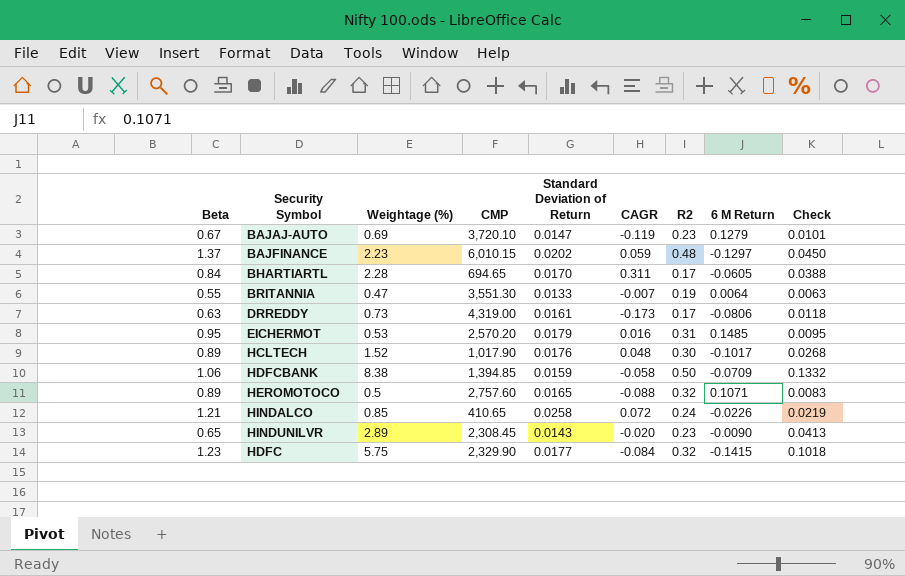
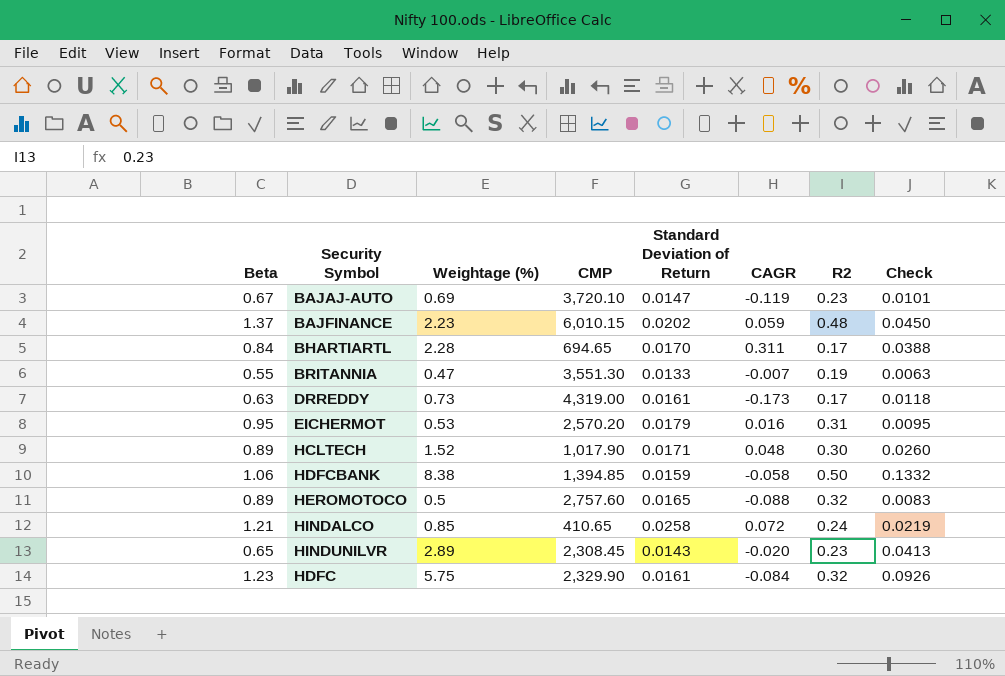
column 6 M Return | position: 8 -> none
HCLTECH | Standard Deviation of Return: 0.0176 -> 0.0171
HCLTECH | Check: 0.0268 -> 0.0260
HDFC | Standard Deviation of Return: 0.0177 -> 0.0161
HDFC | Check: 0.1018 -> 0.0926

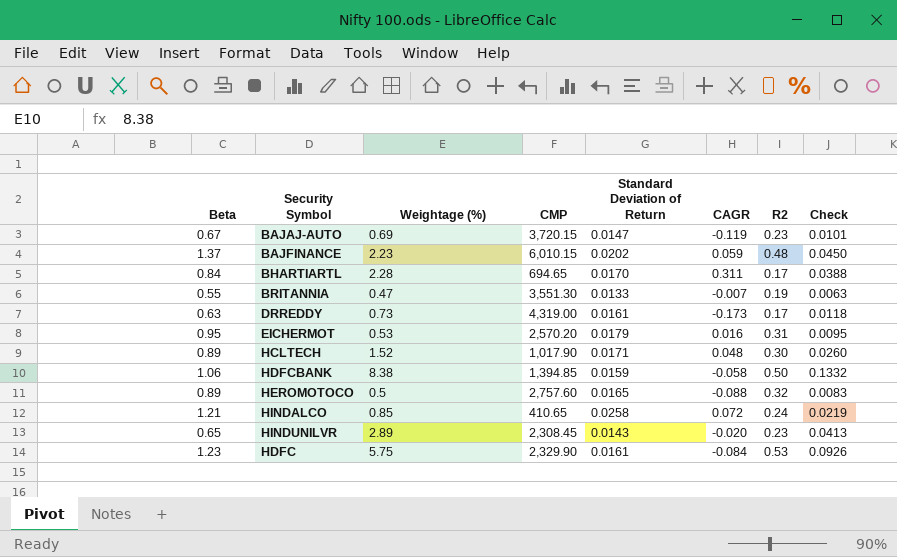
BAJAJ-AUTO | CMP: 3,720.10 -> 3,720.15
HDFC | R2: 0.32 -> 0.53

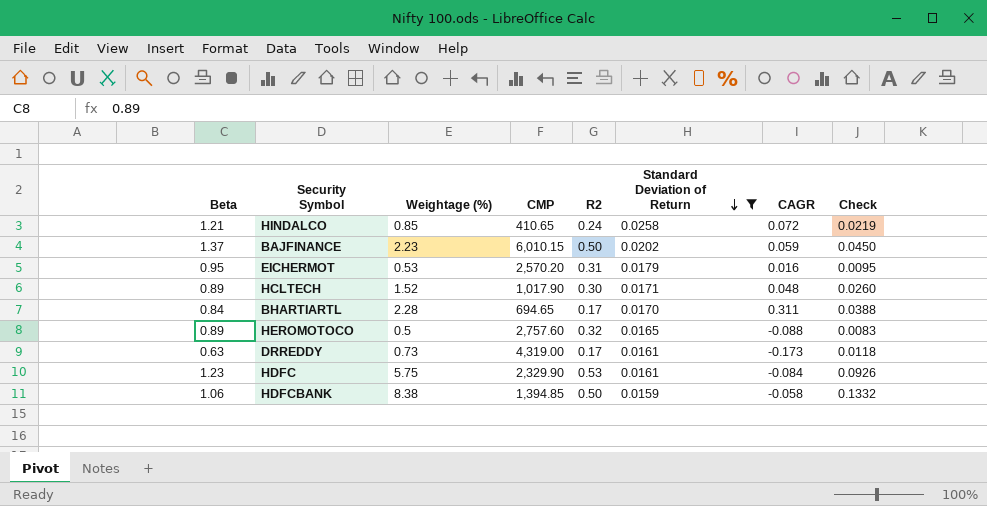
filter: none -> Standard Deviation of Return >= 0.0159
row order: none -> Standard Deviation of Return descending
column R2 | position: 7 -> 5
BAJFINANCE | R2: 0.48 -> 0.50

